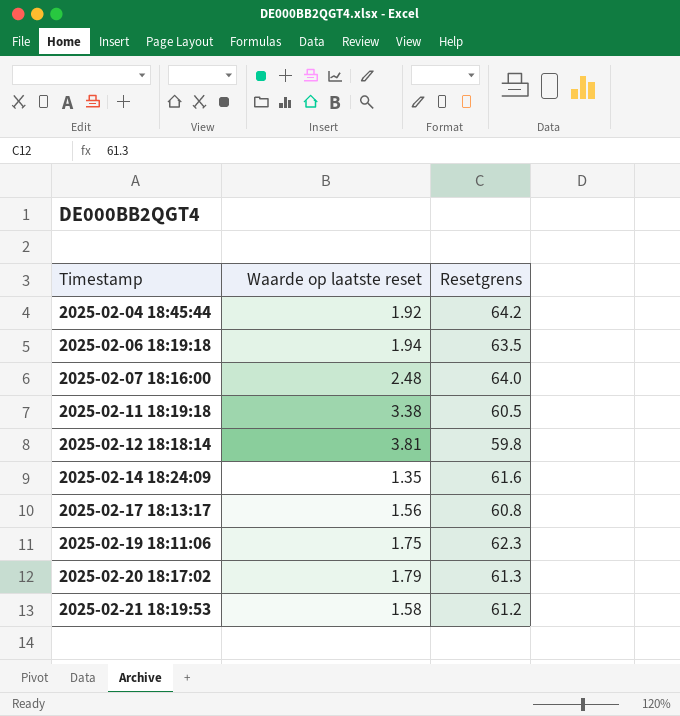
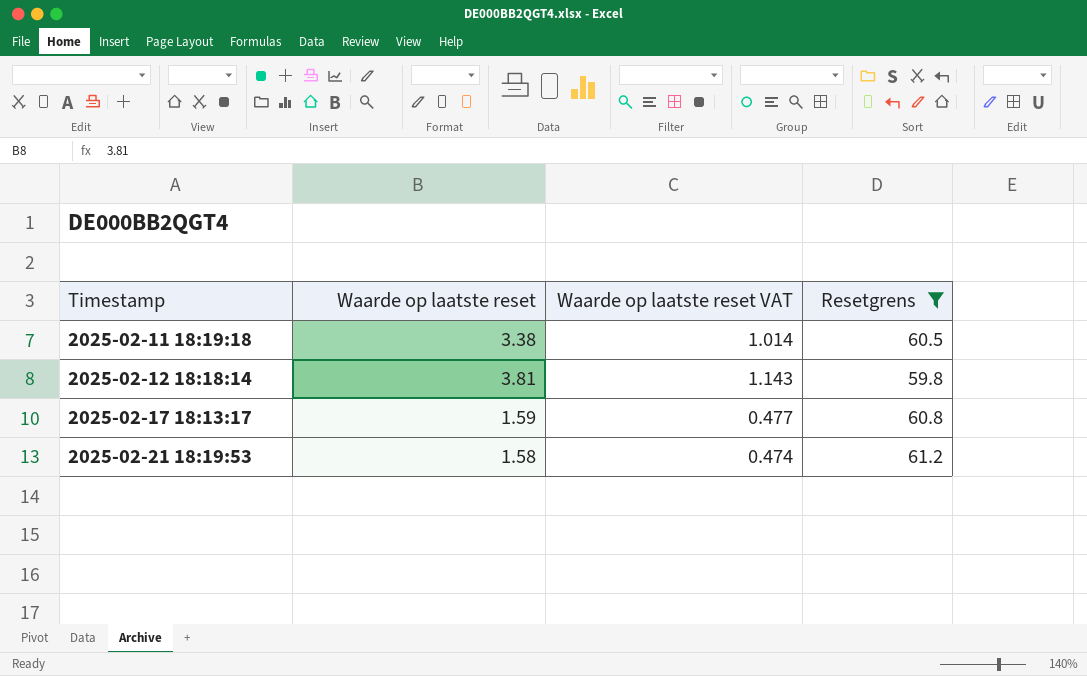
filter: none -> Resetgrens <= 61.2
column Waarde op laatste reset VAT | formula: none -> [Waarde op laatste reset] * 0.3
2025-02-17 18:13:17 | Waarde op laatste reset: 1.56 -> 1.59

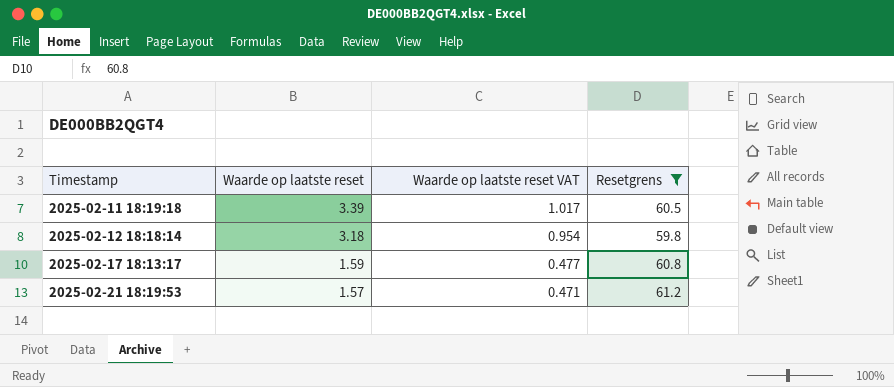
2025-02-11 18:19:18 | Waarde op laatste reset: 3.38 -> 3.39
2025-02-11 18:19:18 | Waarde op laatste reset VAT: 1.014 -> 1.017
2025-02-12 18:18:14 | Waarde op laatste reset: 3.81 -> 3.18
2025-02-12 18:18:14 | Waarde op laatste reset VAT: 1.143 -> 0.954
2025-02-21 18:19:53 | Waarde op laatste reset: 1.58 -> 1.57
2025-02-21 18:19:53 | Waarde op laatste reset VAT: 0.474 -> 0.471

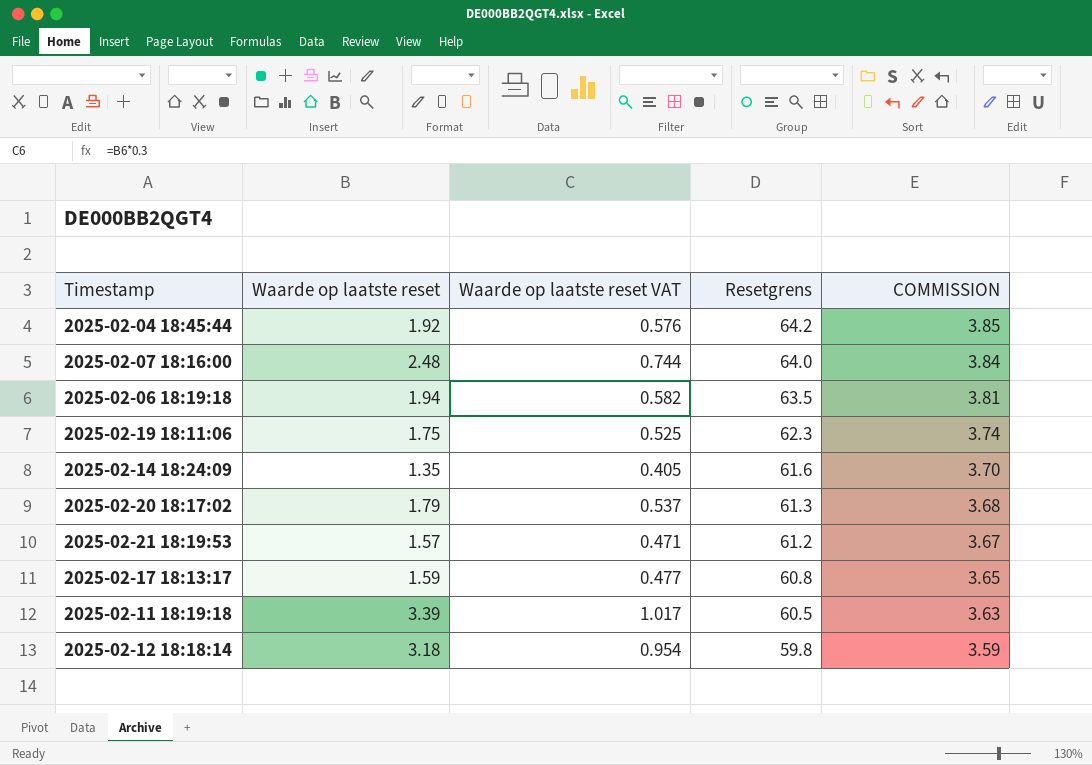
filter: Resetgrens <= 61.2 -> none
row order: Timestamp ascending -> Resetgrens descending
column COMMISSION | formula: none -> [Resetgrens] * 0.06

